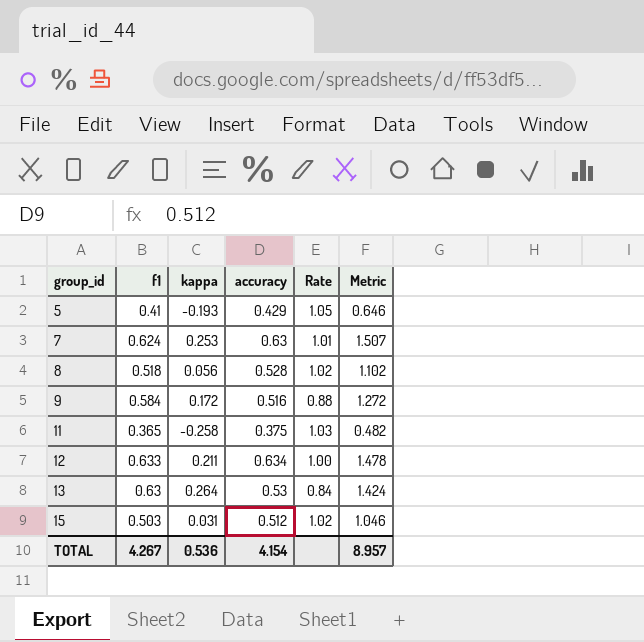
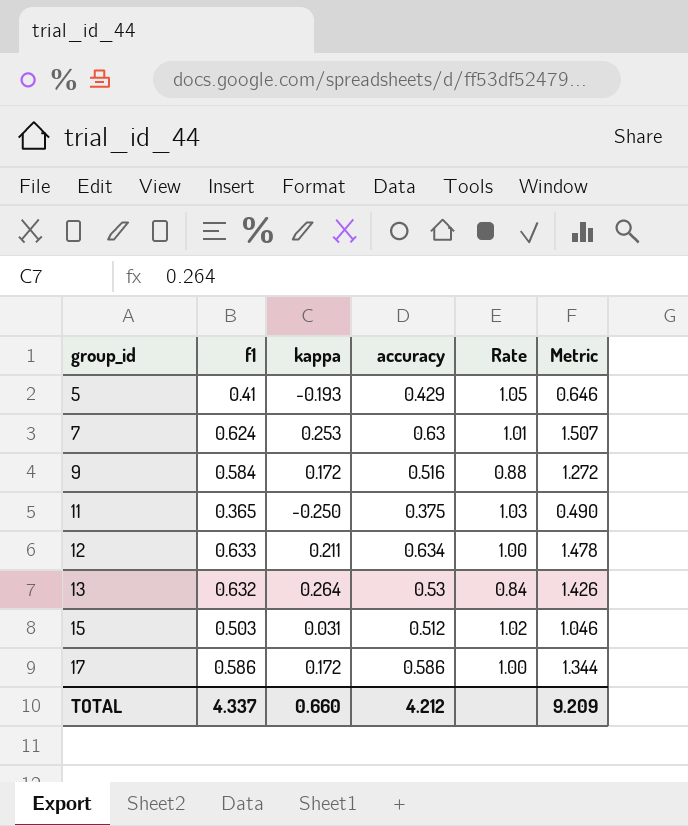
row 8: 0.518 | 0.056 | 0.528 | 1.02 | 1.102 -> none
11 | kappa: -0.258 -> -0.250
11 | Metric: 0.482 -> 0.490
13 | f1: 0.63 -> 0.632
13 | Metric: 1.424 -> 1.426
row 17: none -> 0.586 | 0.172 | 0.586 | 1.00 | 1.344
TOTAL | f1: 4.267 -> 4.337
TOTAL | kappa: 0.536 -> 0.660
TOTAL | accuracy: 4.154 -> 4.212
TOTAL | Metric: 8.957 -> 9.209

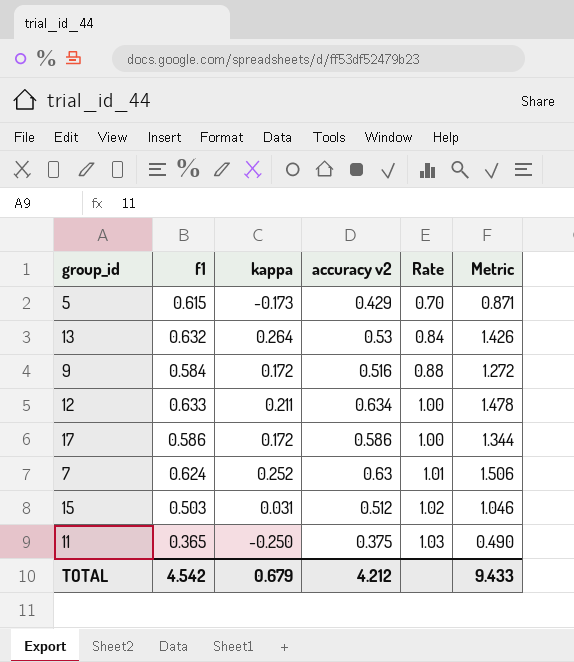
row order: group_id ascending -> Rate ascending
column name: accuracy -> accuracy v2
5 | f1: 0.41 -> 0.615
5 | kappa: -0.193 -> -0.173
5 | Rate: 1.05 -> 0.70
5 | Metric: 0.646 -> 0.871
7 | kappa: 0.253 -> 0.252
7 | Metric: 1.507 -> 1.506
TOTAL | f1: 4.337 -> 4.542
TOTAL | kappa: 0.660 -> 0.679
TOTAL | Metric: 9.209 -> 9.433

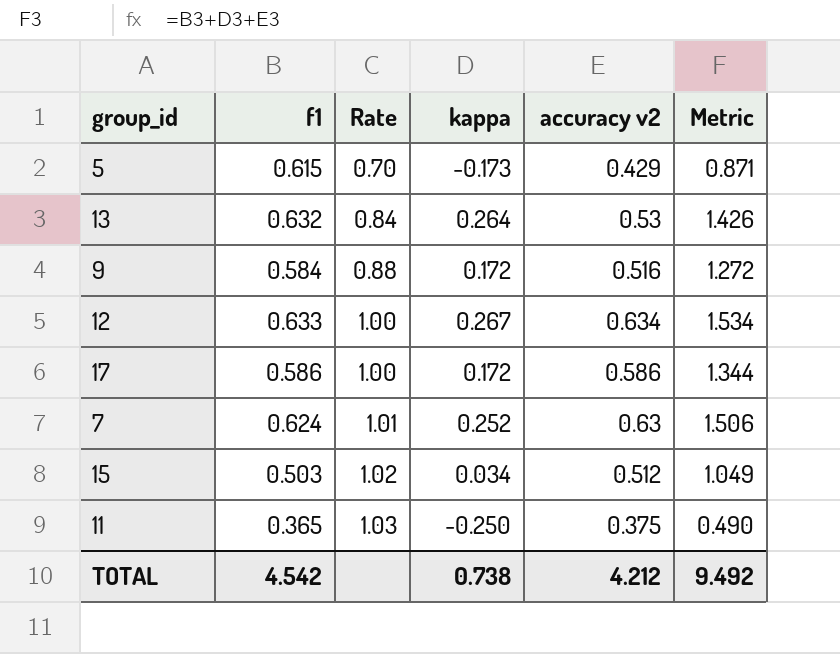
column Rate | position: 5 -> 3
12 | kappa: 0.211 -> 0.267
12 | Metric: 1.478 -> 1.534
15 | kappa: 0.031 -> 0.034
15 | Metric: 1.046 -> 1.049
TOTAL | kappa: 0.679 -> 0.738
TOTAL | Metric: 9.433 -> 9.492

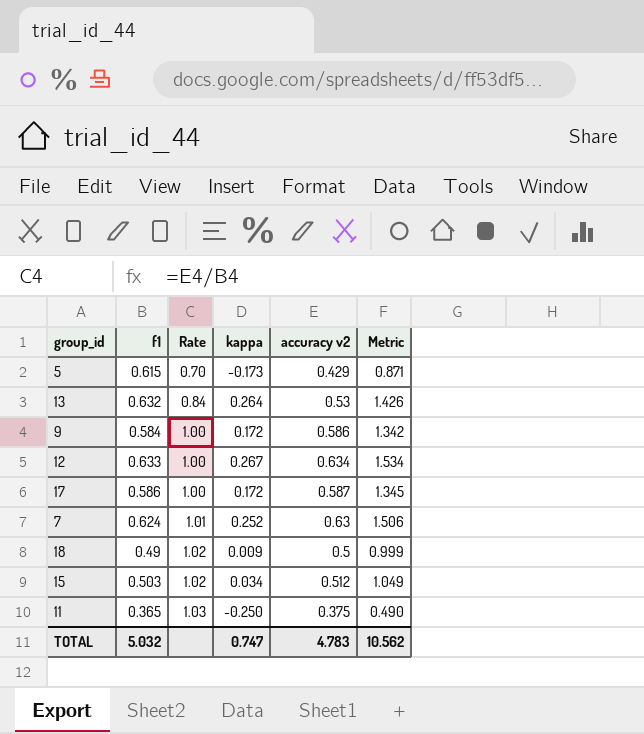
9 | Rate: 0.88 -> 1.00
9 | accuracy v2: 0.516 -> 0.586
9 | Metric: 1.272 -> 1.342
17 | accuracy v2: 0.586 -> 0.587
17 | Metric: 1.344 -> 1.345
row 18: none -> 0.49 | 1.02 | 0.009 | 0.5 | 0.999
TOTAL | f1: 4.542 -> 5.032
TOTAL | kappa: 0.738 -> 0.747
TOTAL | accuracy v2: 4.212 -> 4.783
TOTAL | Metric: 9.492 -> 10.562

